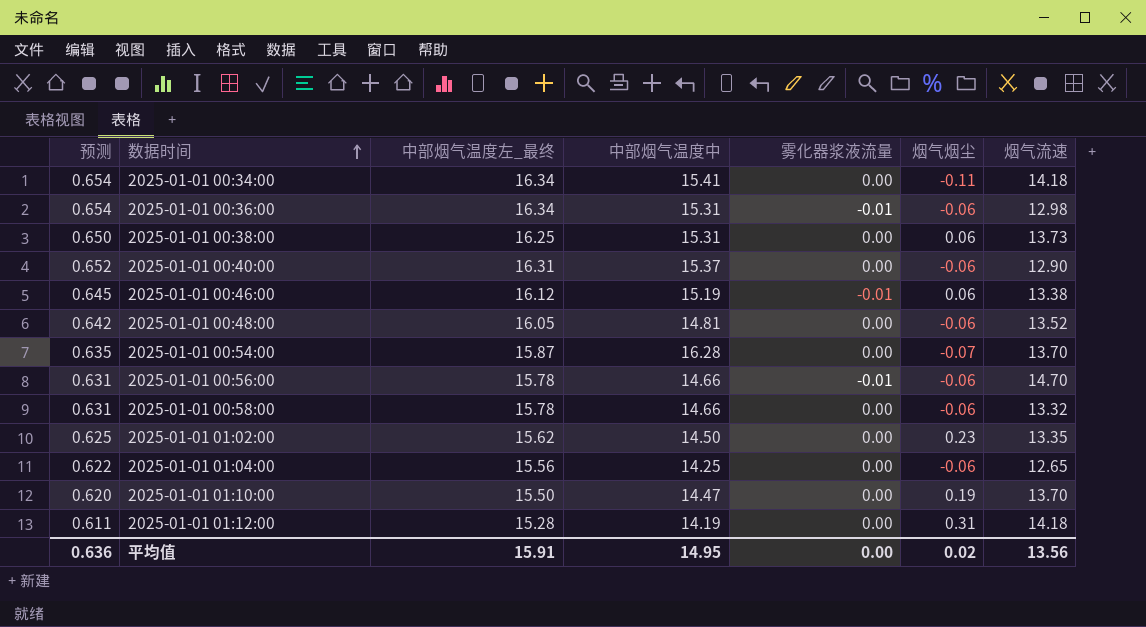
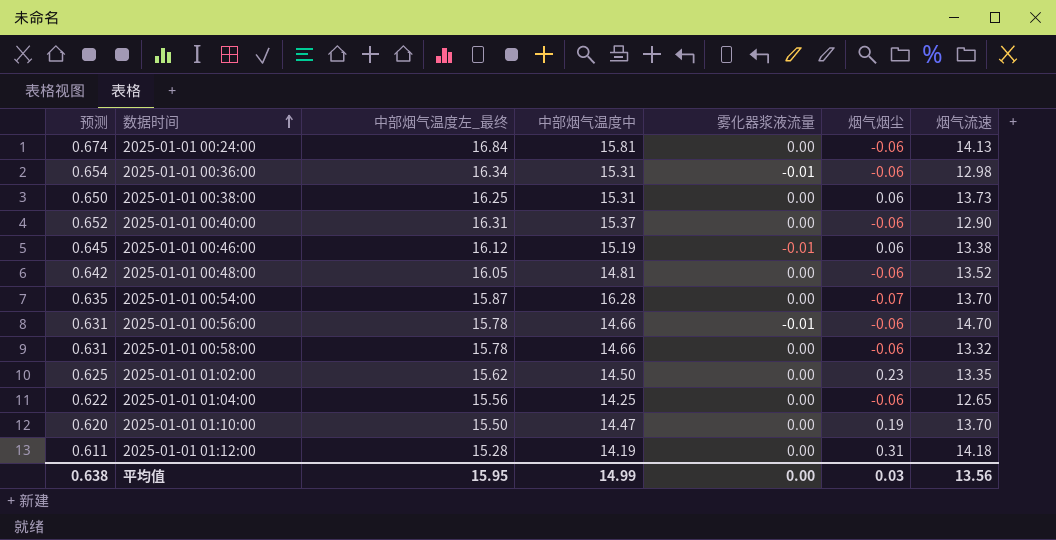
row 2025-01-01 00:34:00: 0.654 | 16.34 | 15.41 | 0.00 | -0.11 | 14.18 -> none
row 2025-01-01 00:24:00: none -> 0.674 | 16.84 | 15.81 | 0.00 | -0.06 | 14.13
平均值 | 预测: 0.636 -> 0.638
平均值 | 中部烟气温度左_最终: 15.91 -> 15.95
平均值 | 中部烟气温度中: 14.95 -> 14.99
平均值 | 烟气烟尘: 0.02 -> 0.03

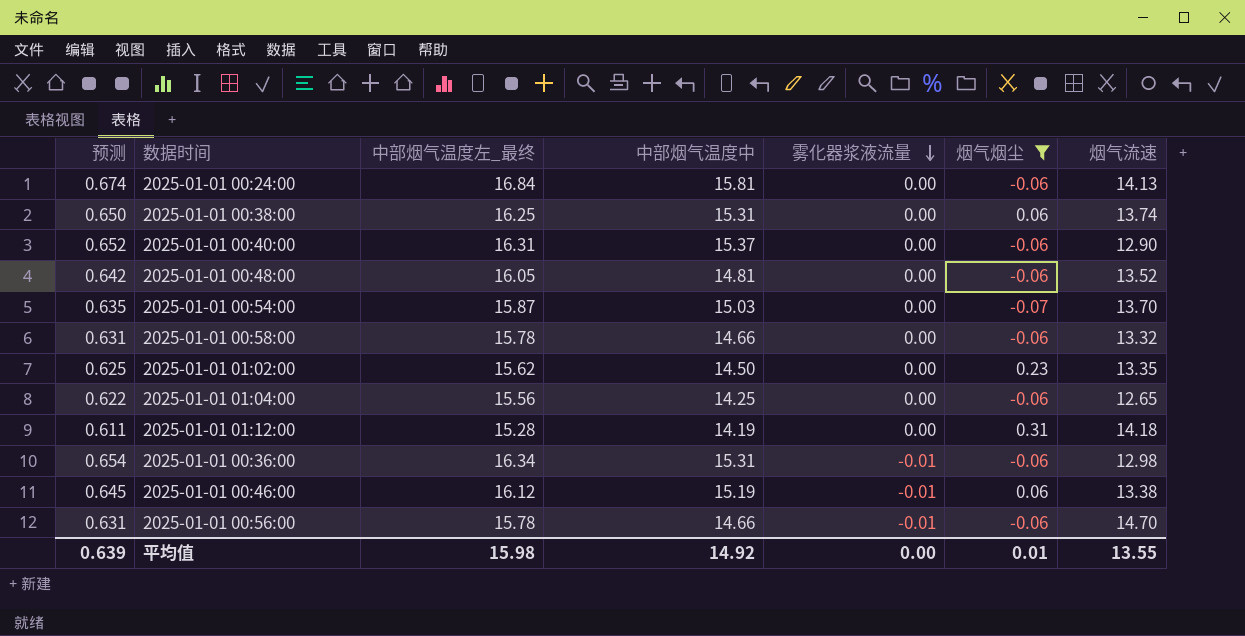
filter: none -> 烟气烟尘 != 0.19
row order: 数据时间 ascending -> 雾化器浆液流量 descending
2025-01-01 00:38:00 | 烟气流速: 13.73 -> 13.74
2025-01-01 00:54:00 | 中部烟气温度中: 16.28 -> 15.03
平均值 | 预测: 0.638 -> 0.639
平均值 | 中部烟气温度左_最终: 15.95 -> 15.98
平均值 | 中部烟气温度中: 14.99 -> 14.92
平均值 | 烟气烟尘: 0.03 -> 0.01
平均值 | 烟气流速: 13.56 -> 13.55

